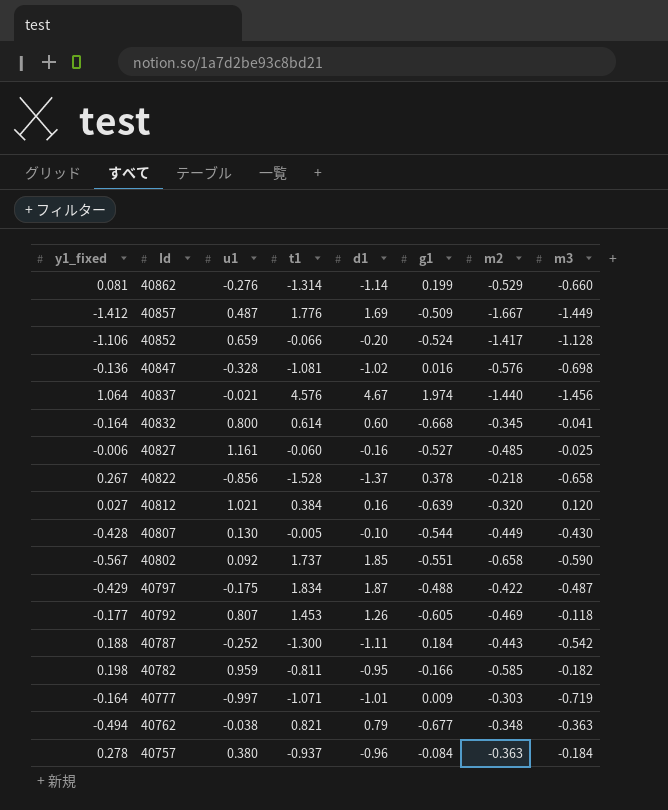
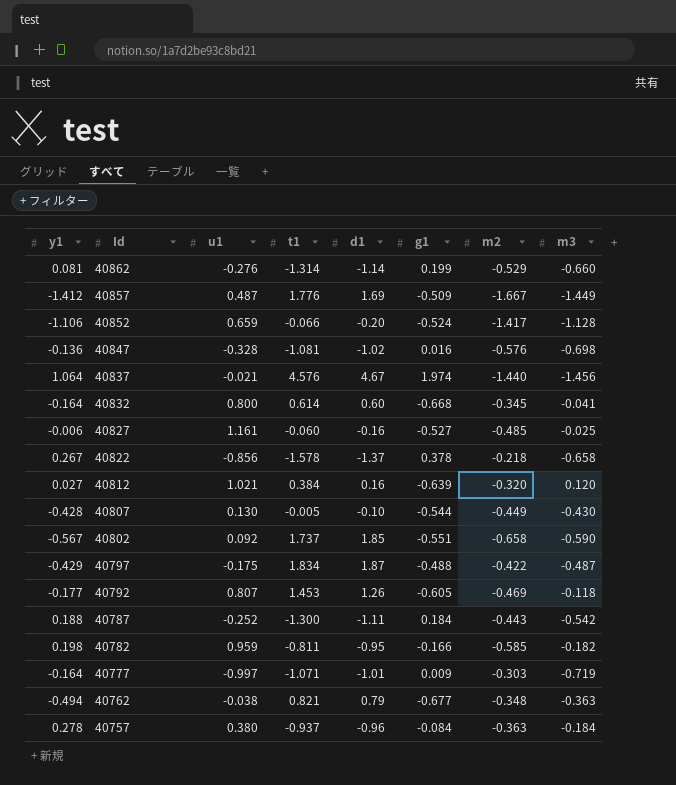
column name: y1_fixed -> y1
40822 | t1: -1.528 -> -1.578

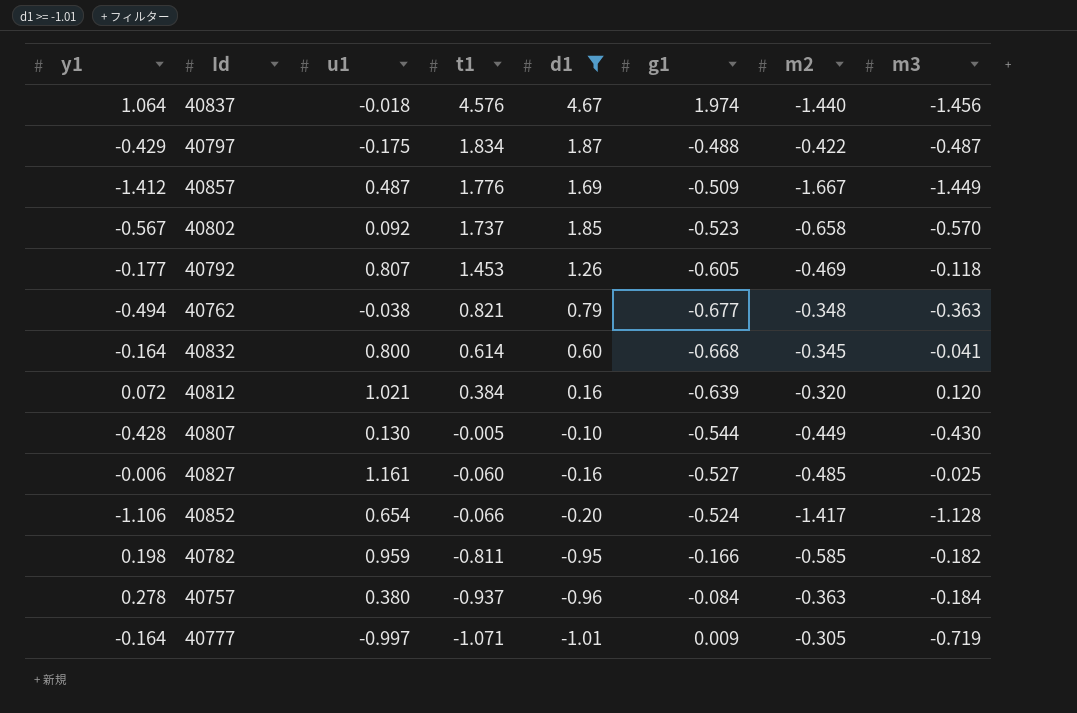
filter: none -> d1 >= -1.01
row order: Id descending -> t1 descending
40837 | u1: -0.021 -> -0.018
40802 | g1: -0.551 -> -0.523
40802 | m3: -0.590 -> -0.570
40812 | y1: 0.027 -> 0.072
40852 | u1: 0.659 -> 0.654
40777 | m2: -0.303 -> -0.305

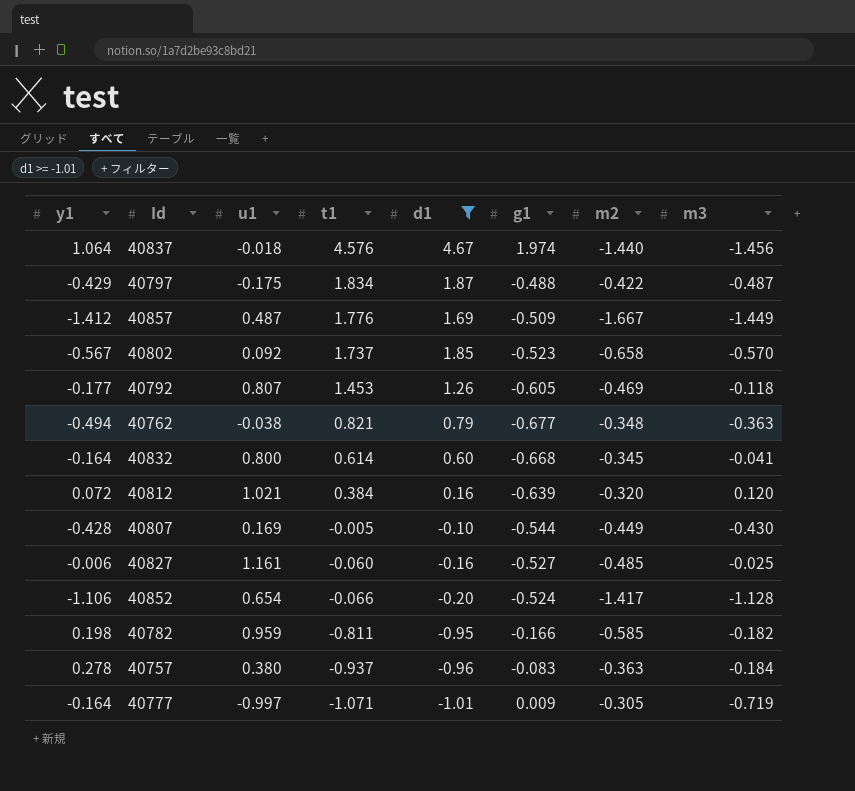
40807 | u1: 0.130 -> 0.169
40757 | g1: -0.084 -> -0.083

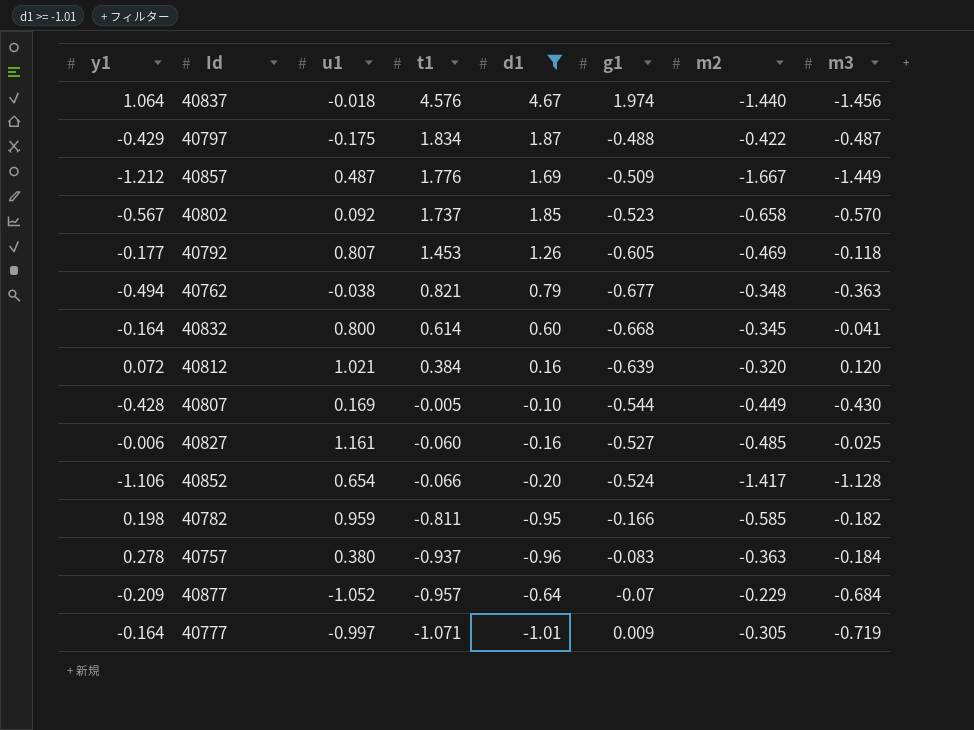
40857 | y1: -1.412 -> -1.212
row 40877: none -> -0.209 | -1.052 | -0.957 | -0.64 | -0.07 | -0.229 | -0.684

